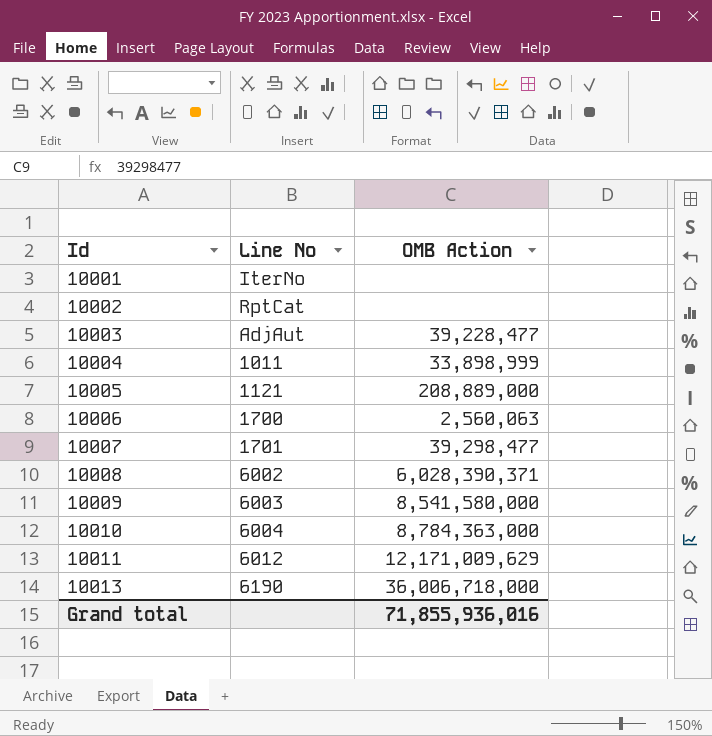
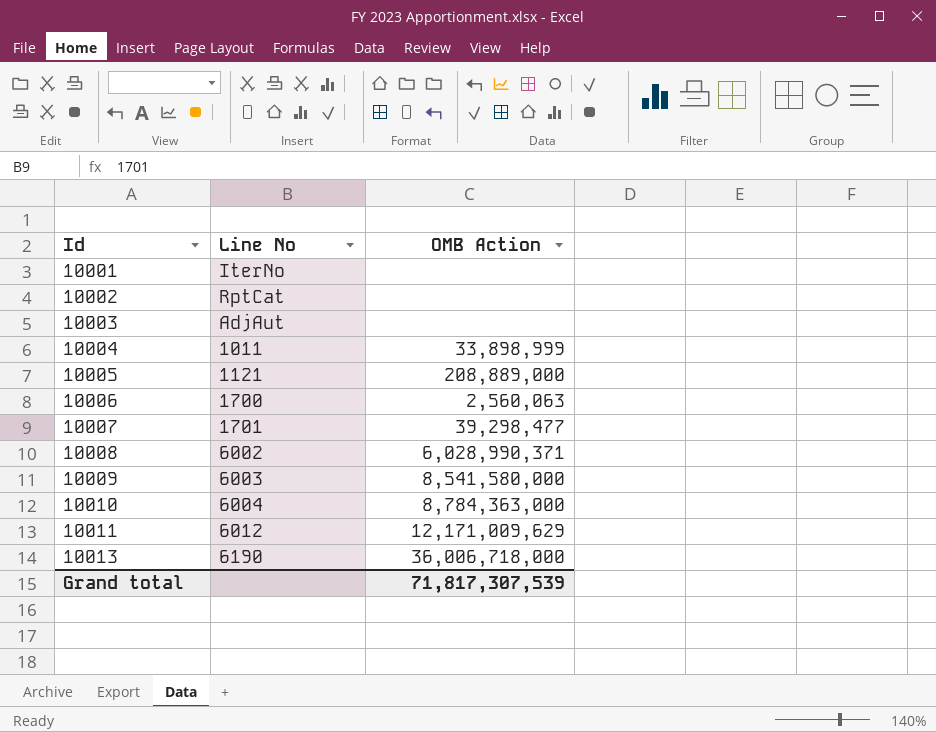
10003 | OMB Action: 39,228,477 -> none
10008 | OMB Action: 6,028,390,371 -> 6,028,990,371
Grand total | OMB Action: 71,855,936,016 -> 71,817,307,539

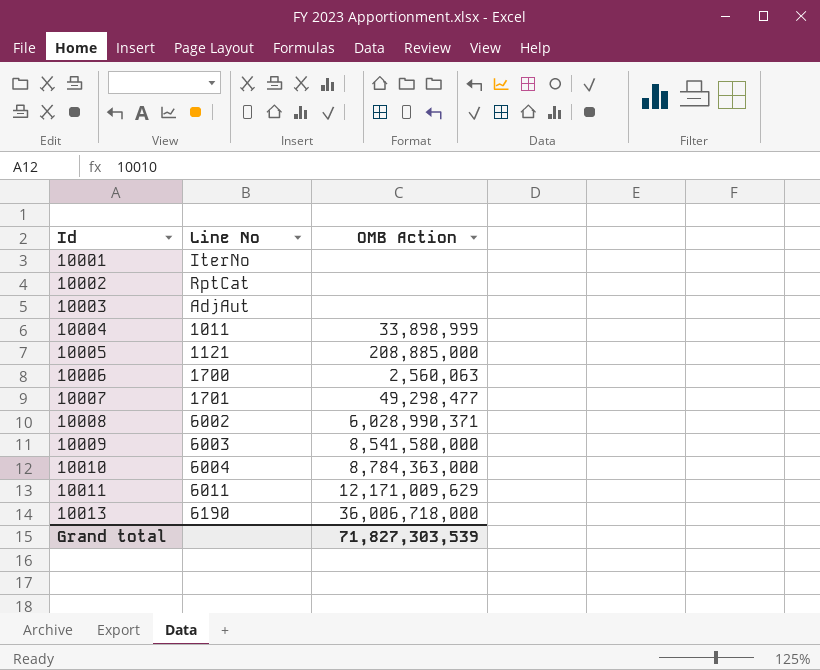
10005 | OMB Action: 208,889,000 -> 208,885,000
10007 | OMB Action: 39,298,477 -> 49,298,477
10011 | Line No: 6012 -> 6011
Grand total | OMB Action: 71,817,307,539 -> 71,827,303,539

